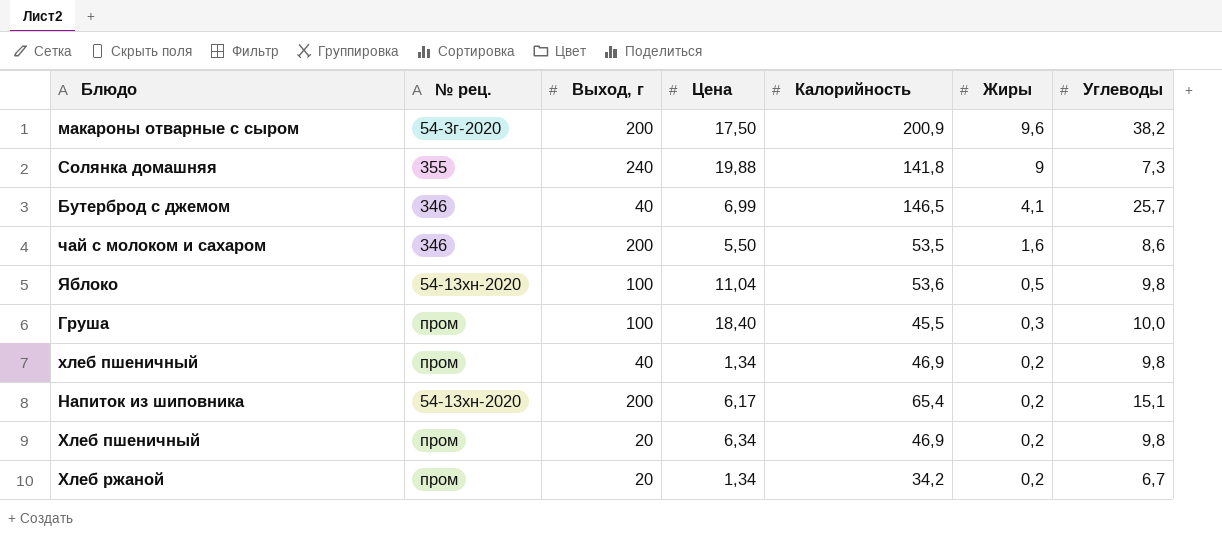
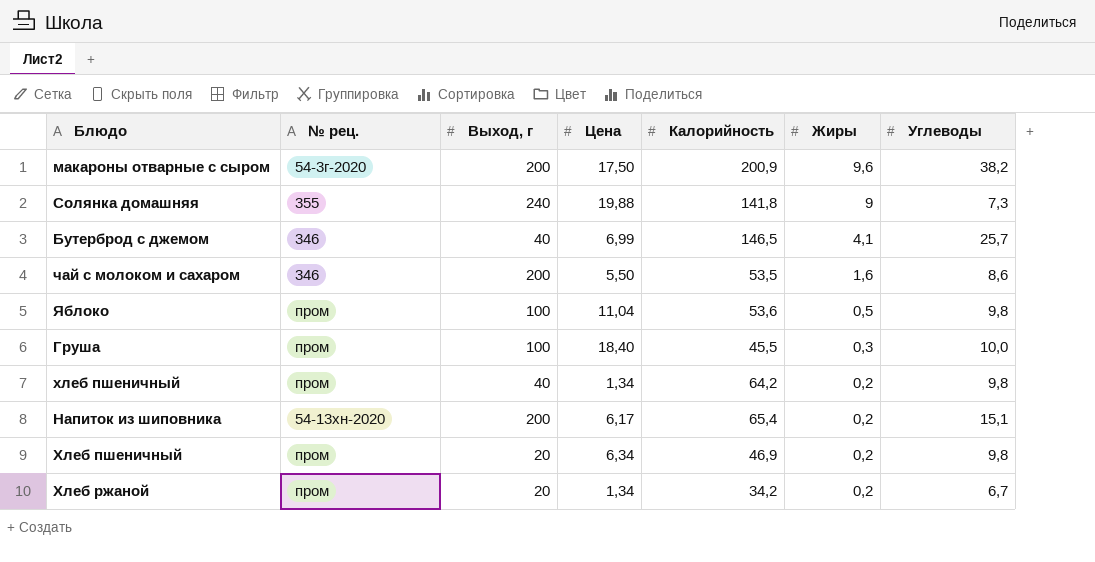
Яблоко | № рец.: 54-13хн-2020 -> пром
хлеб пшеничный | Калорийность: 46,9 -> 64,2

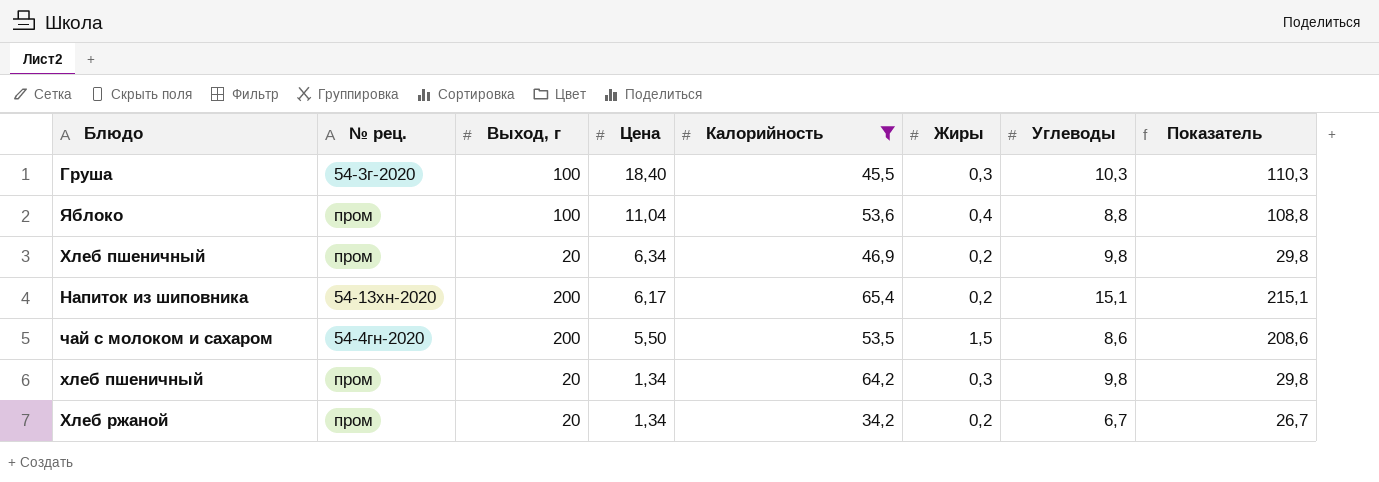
filter: none -> Калорийность <= 65,4
row order: Жиры descending -> Цена descending
column Показатель | formula: none -> [Выход, г] + [Углеводы]
Груша | № рец.: пром -> 54-3г-2020
Груша | Углеводы: 10,0 -> 10,3
Яблоко | Жиры: 0,5 -> 0,4
Яблоко | Углеводы: 9,8 -> 8,8
чай с молоком и сахаром | № рец.: 346 -> 54-4гн-2020
чай с молоком и сахаром | Жиры: 1,6 -> 1,5
хлеб пшеничный | Выход, г: 40 -> 20
хлеб пшеничный | Жиры: 0,2 -> 0,3

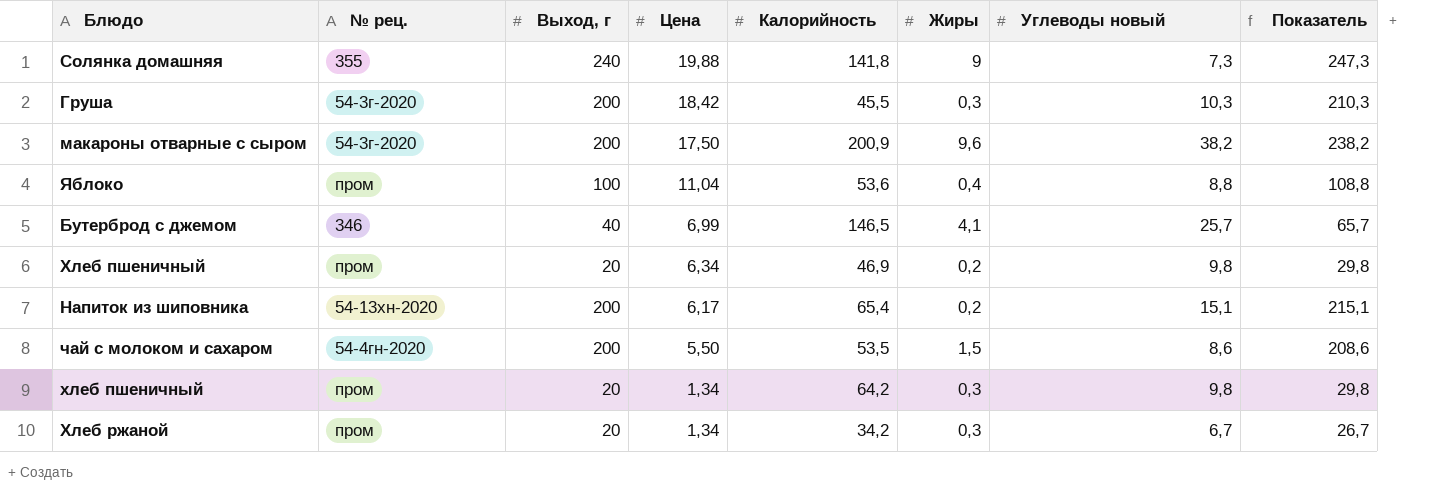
filter: Калорийность <= 65,4 -> none
column name: Углеводы -> Углеводы новый
Груша | Выход, г: 100 -> 200
Груша | Цена: 18,40 -> 18,42
Груша | Показатель: 110,3 -> 210,3
Хлеб ржаной | Жиры: 0,2 -> 0,3

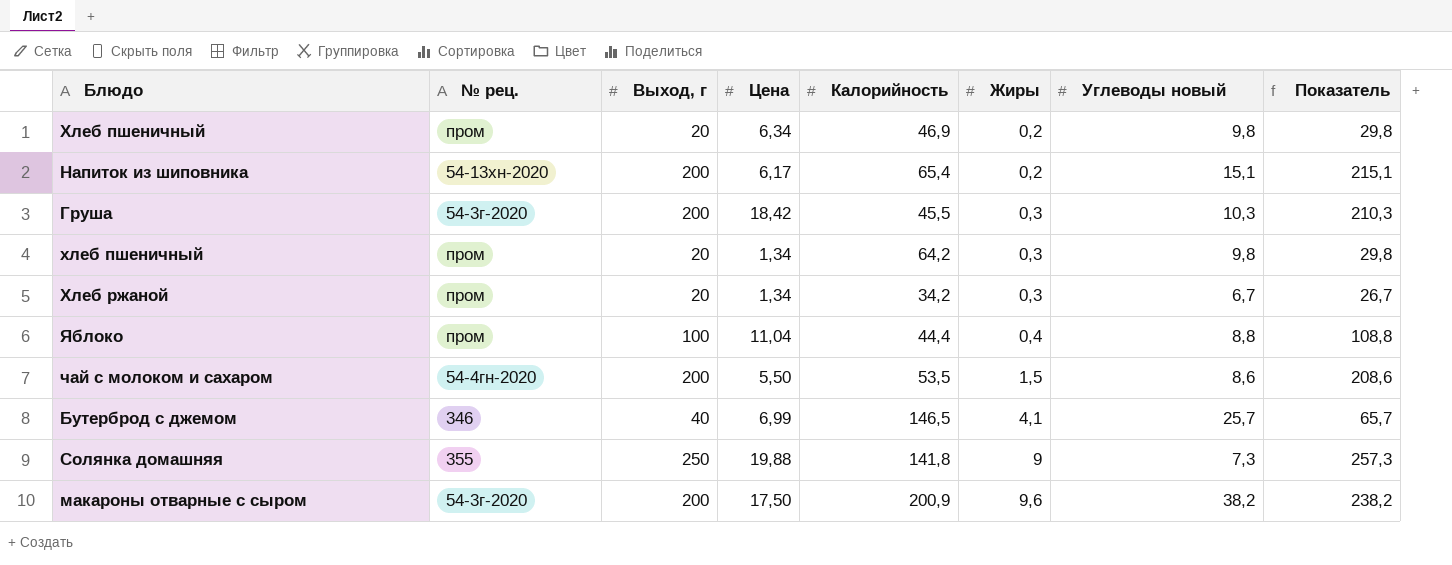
row order: Цена descending -> Жиры ascending
Яблоко | Калорийность: 53,6 -> 44,4
Солянка домашняя | Выход, г: 240 -> 250
Солянка домашняя | Показатель: 247,3 -> 257,3

